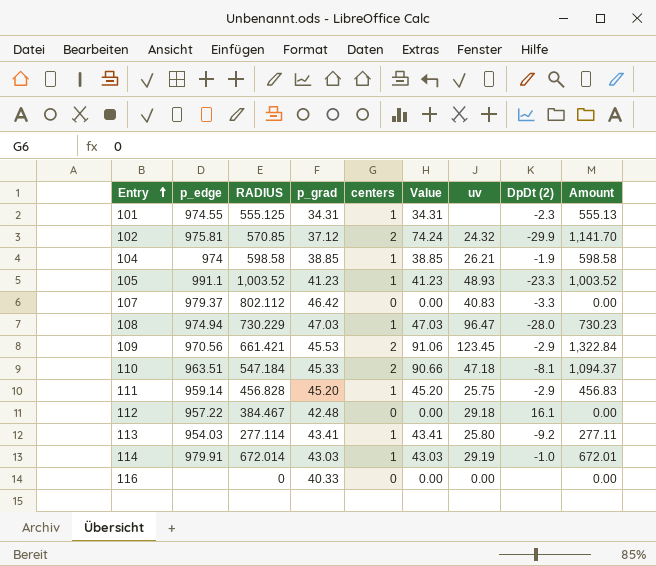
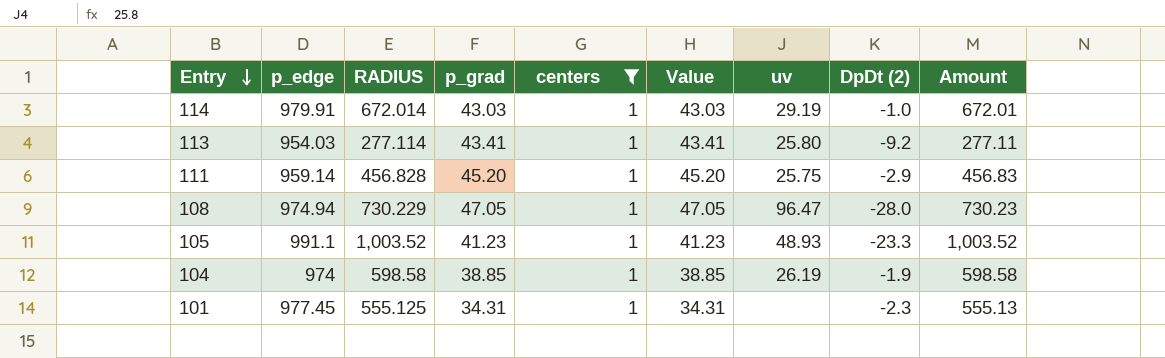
filter: none -> centers = 1
row order: Entry ascending -> Entry descending
108 | p_grad: 47.03 -> 47.05
108 | Value: 47.03 -> 47.05
104 | uv: 26.21 -> 26.19
101 | p_edge: 974.55 -> 977.45

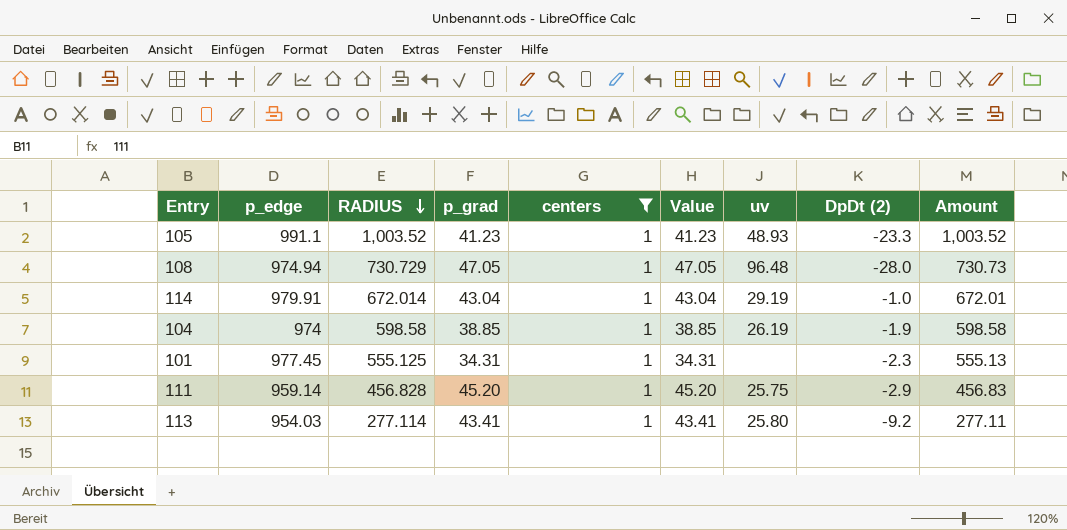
row order: Entry descending -> RADIUS descending
108 | RADIUS: 730.229 -> 730.729
108 | uv: 96.47 -> 96.48
108 | Amount: 730.23 -> 730.73
114 | p_grad: 43.03 -> 43.04
114 | Value: 43.03 -> 43.04

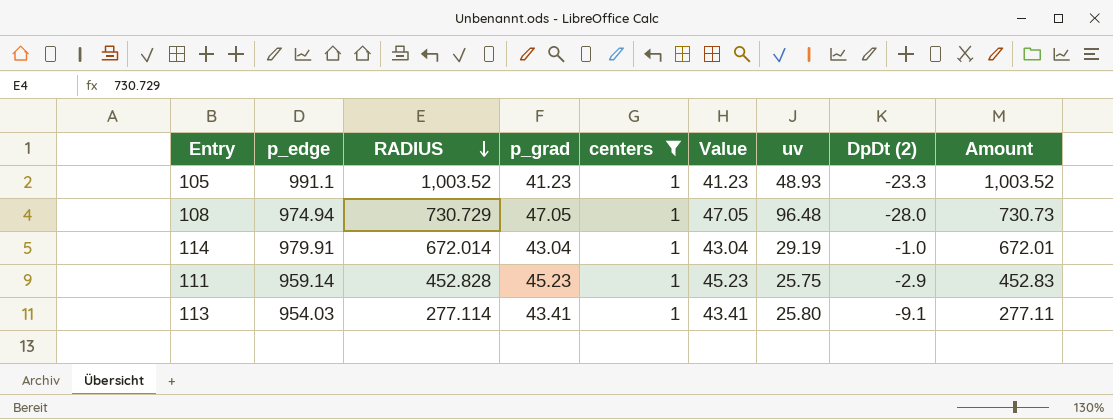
row 104: 974 | 598.58 | 38.85 | 1 | 38.85 | 26.19 | -1.9 | 598.58 -> none
row 101: 977.45 | 555.125 | 34.31 | 1 | 34.31 | none | -2.3 | 555.13 -> none
111 | RADIUS: 456.828 -> 452.828
111 | p_grad: 45.20 -> 45.23
111 | Value: 45.20 -> 45.23
111 | Amount: 456.83 -> 452.83
113 | DpDt (2): -9.2 -> -9.1

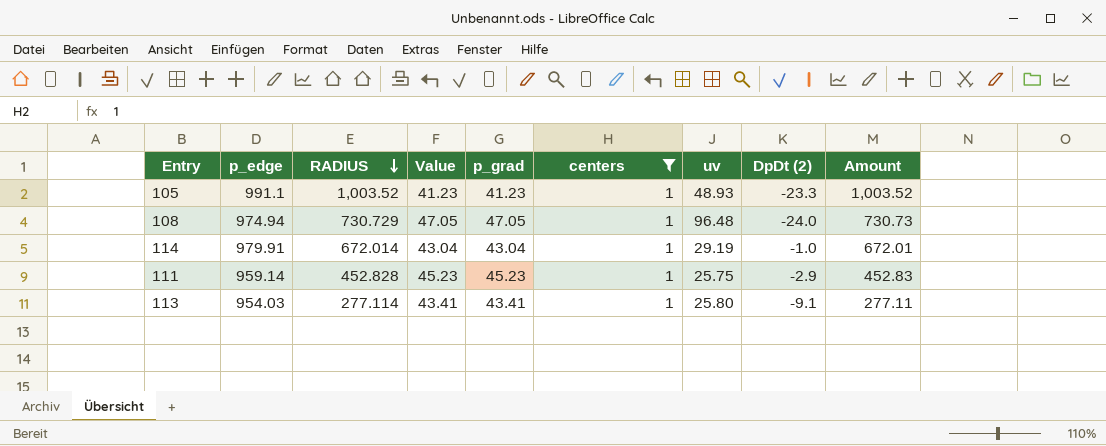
column Value | position: 6 -> 4
108 | DpDt (2): -28.0 -> -24.0

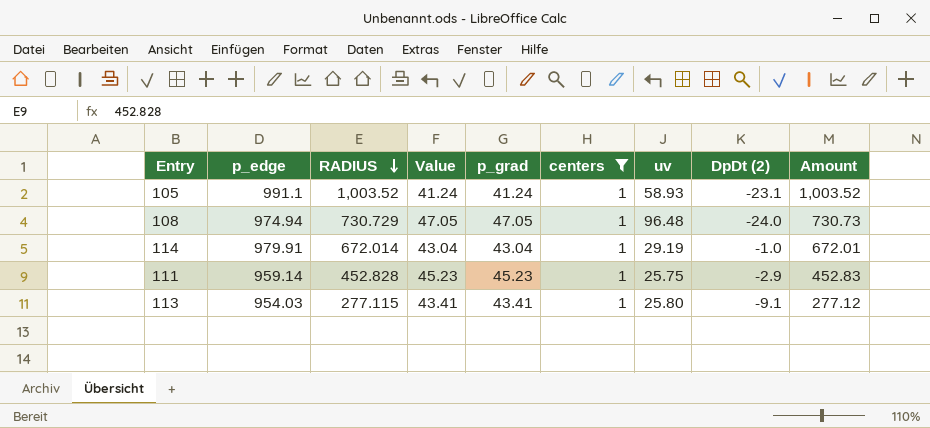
105 | Value: 41.23 -> 41.24
105 | p_grad: 41.23 -> 41.24
105 | uv: 48.93 -> 58.93
105 | DpDt (2): -23.3 -> -23.1
113 | RADIUS: 277.114 -> 277.115
113 | Amount: 277.11 -> 277.12

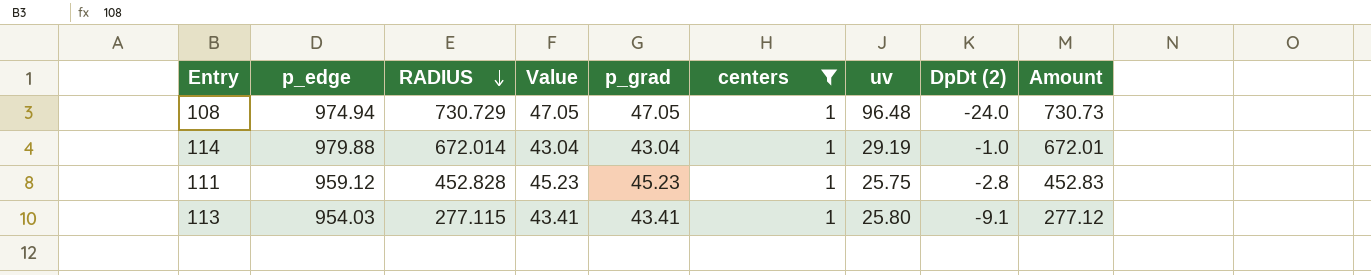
row 105: 991.1 | 1,003.52 | 41.24 | 41.24 | 1 | 58.93 | -23.1 | 1,003.52 -> none
114 | p_edge: 979.91 -> 979.88
111 | p_edge: 959.14 -> 959.12
111 | DpDt (2): -2.9 -> -2.8

